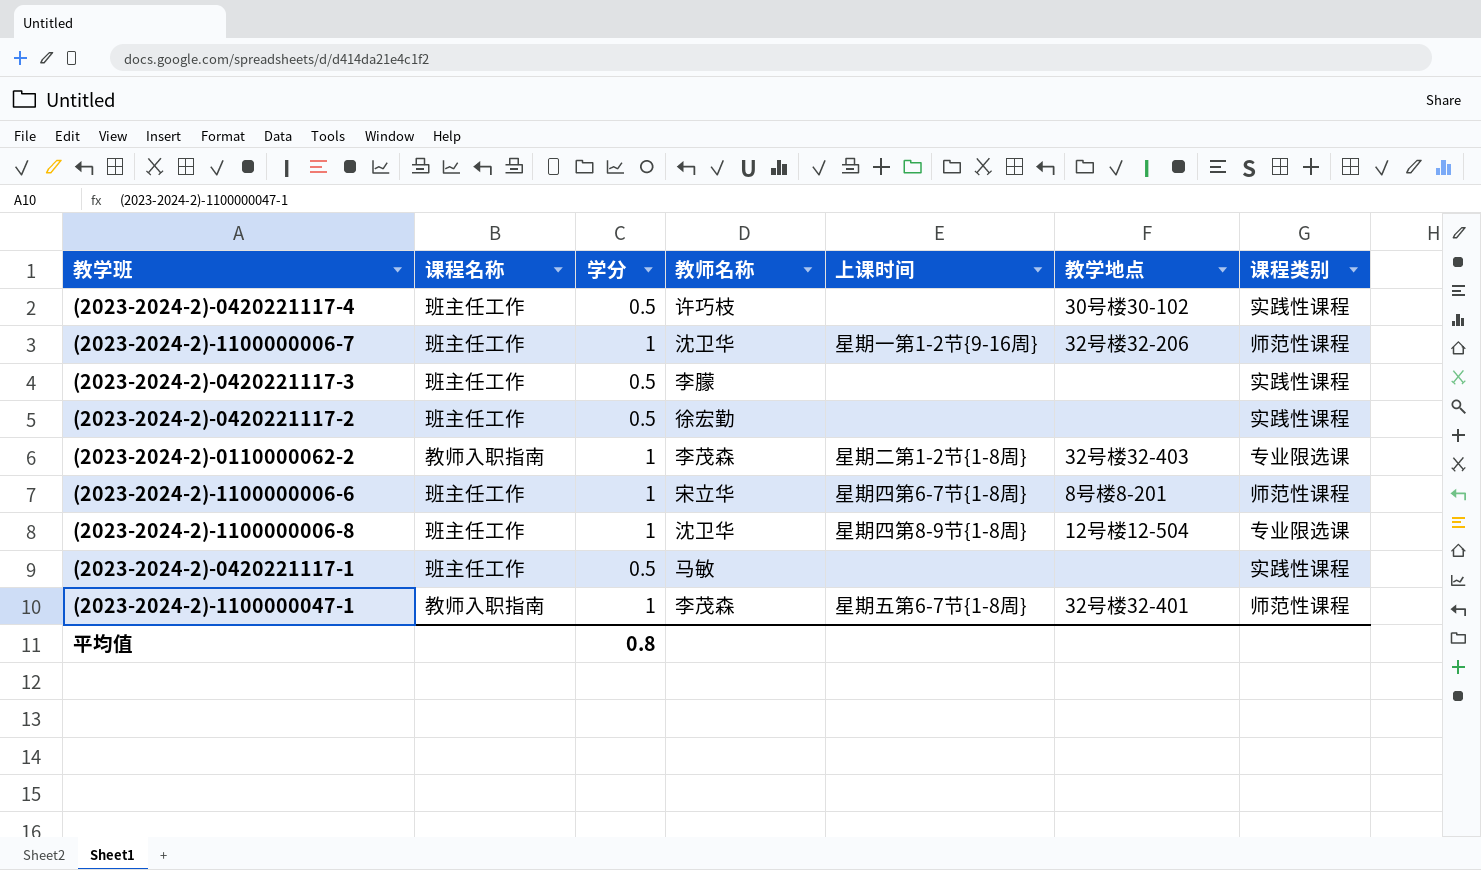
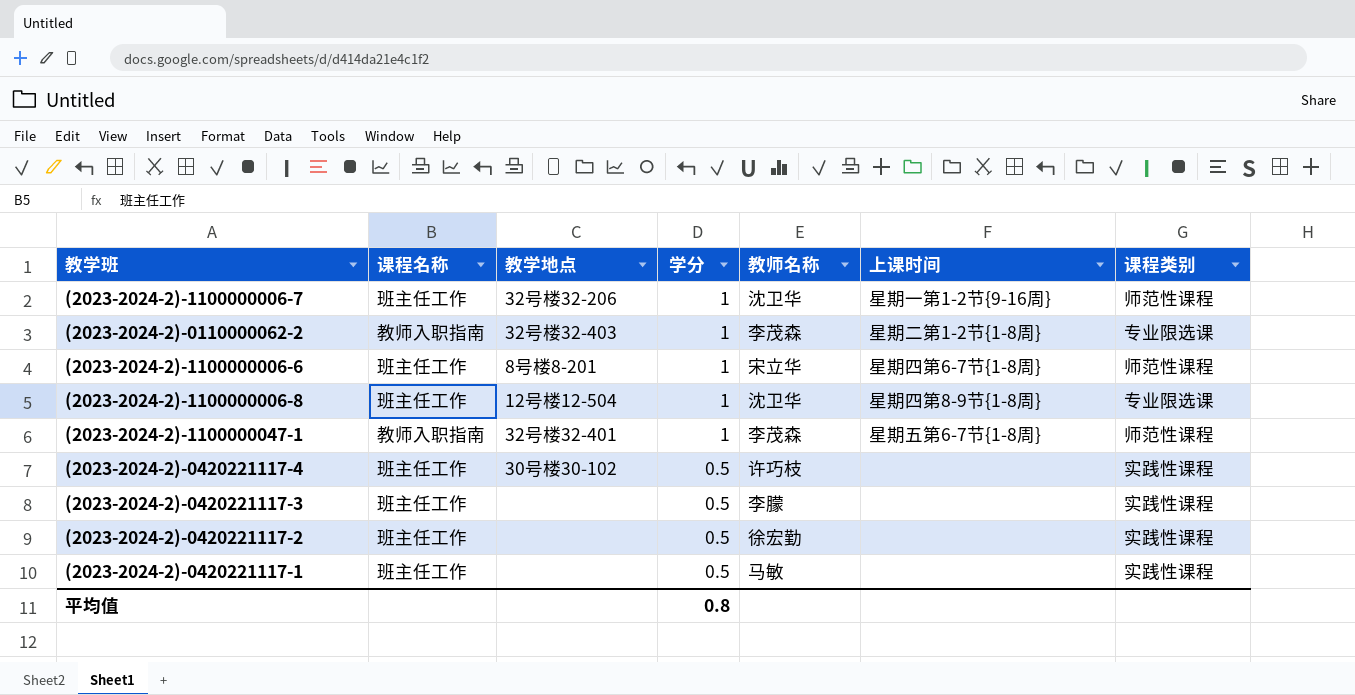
row order: none -> 学分 descending
column 教学地点 | position: 6 -> 3

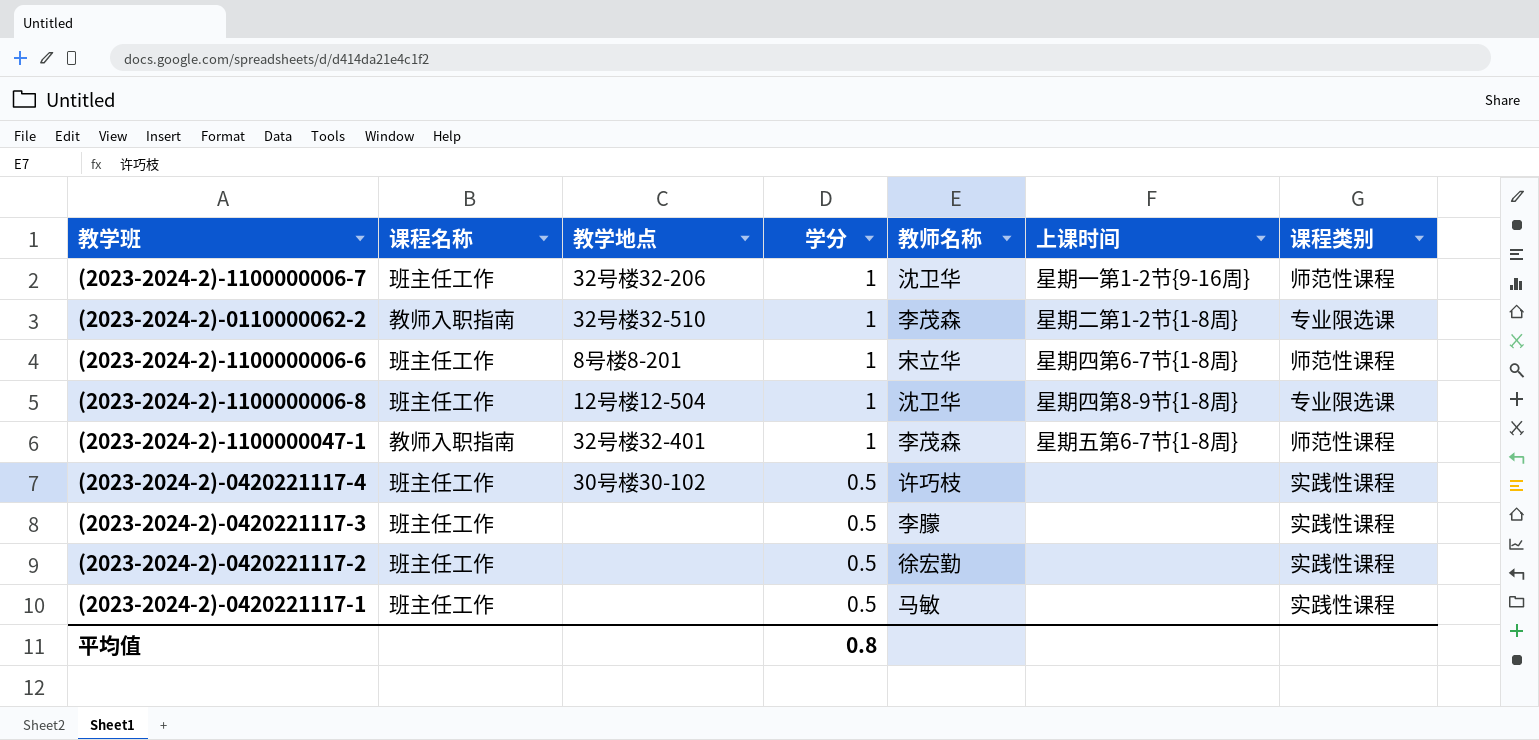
(2023-2024-2)-0110000062-2 | 教学地点: 32号楼32-403 -> 32号楼32-510

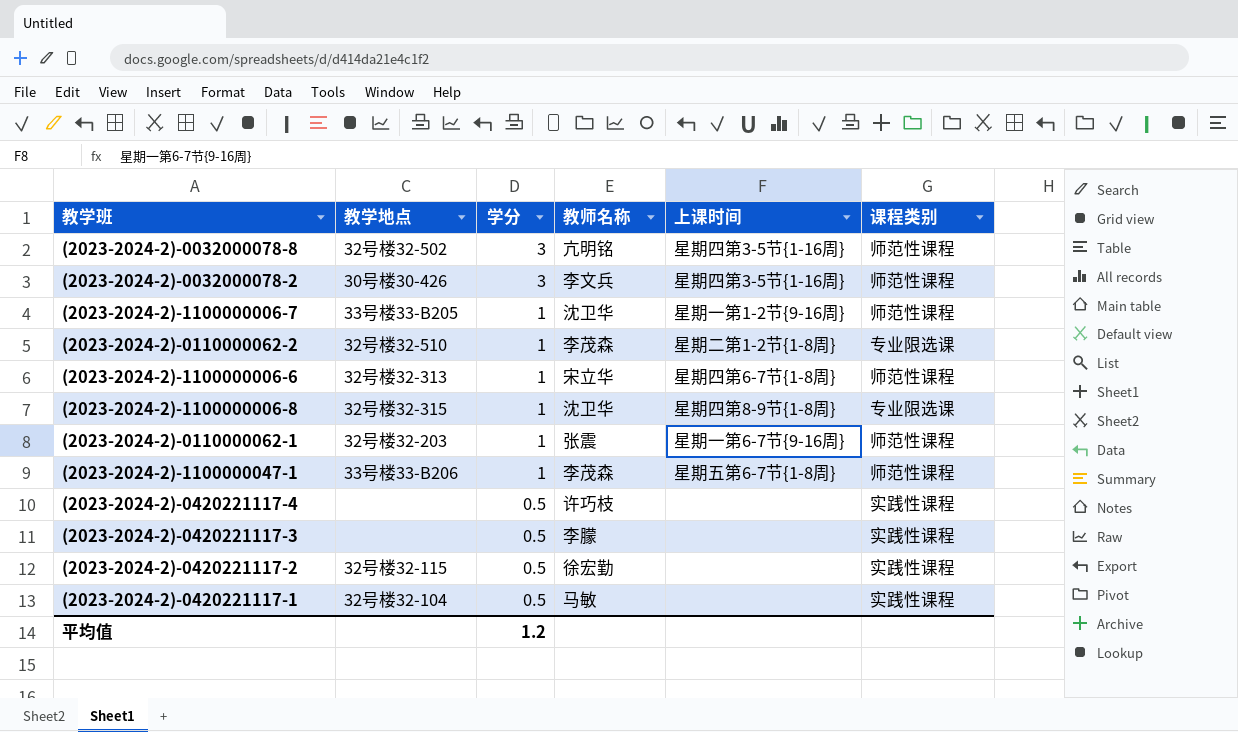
column 课程名称 | position: 2 -> none
row (2023-2024-2)-0032000078-8: none -> 32号楼32-502 | 3 | 亢明铭 | 星期四第3-5节{1-16周} | 师范性课程
row (2023-2024-2)-0032000078-2: none -> 30号楼30-426 | 3 | 李文兵 | 星期四第3-5节{1-16周} | 师范性课程
(2023-2024-2)-1100000006-7 | 教学地点: 32号楼32-206 -> 33号楼33-B205
(2023-2024-2)-1100000006-6 | 教学地点: 8号楼8-201 -> 32号楼32-313
(2023-2024-2)-1100000006-8 | 教学地点: 12号楼12-504 -> 32号楼32-315
row (2023-2024-2)-0110000062-1: none -> 32号楼32-203 | 1 | 张震 | 星期一第6-7节{9-16周} | 师范性课程
(2023-2024-2)-1100000047-1 | 教学地点: 32号楼32-401 -> 33号楼33-B206
(2023-2024-2)-0420221117-4 | 教学地点: 30号楼30-102 -> none
(2023-2024-2)-0420221117-2 | 教学地点: none -> 32号楼32-115
(2023-2024-2)-0420221117-1 | 教学地点: none -> 32号楼32-104
平均值 | 学分: 0.8 -> 1.2

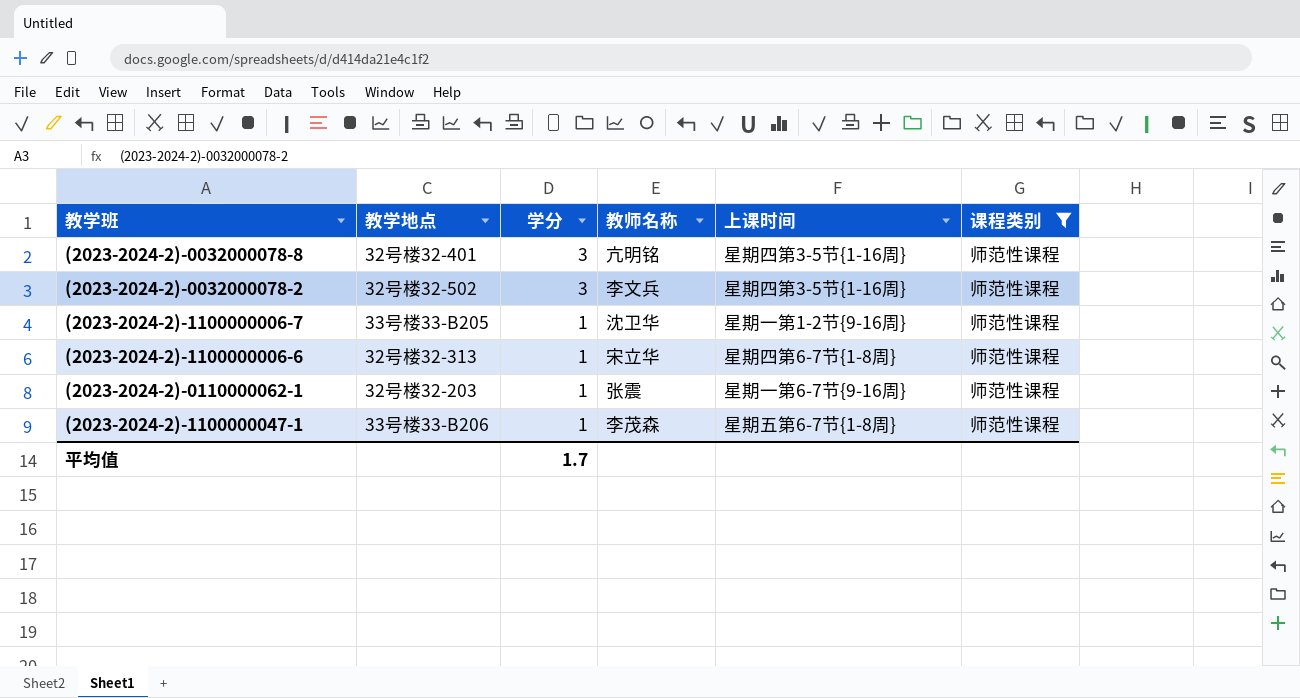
filter: none -> 课程类别 = 师范性课程
(2023-2024-2)-0032000078-8 | 教学地点: 32号楼32-502 -> 32号楼32-401
(2023-2024-2)-0032000078-2 | 教学地点: 30号楼30-426 -> 32号楼32-502
平均值 | 学分: 1.2 -> 1.7

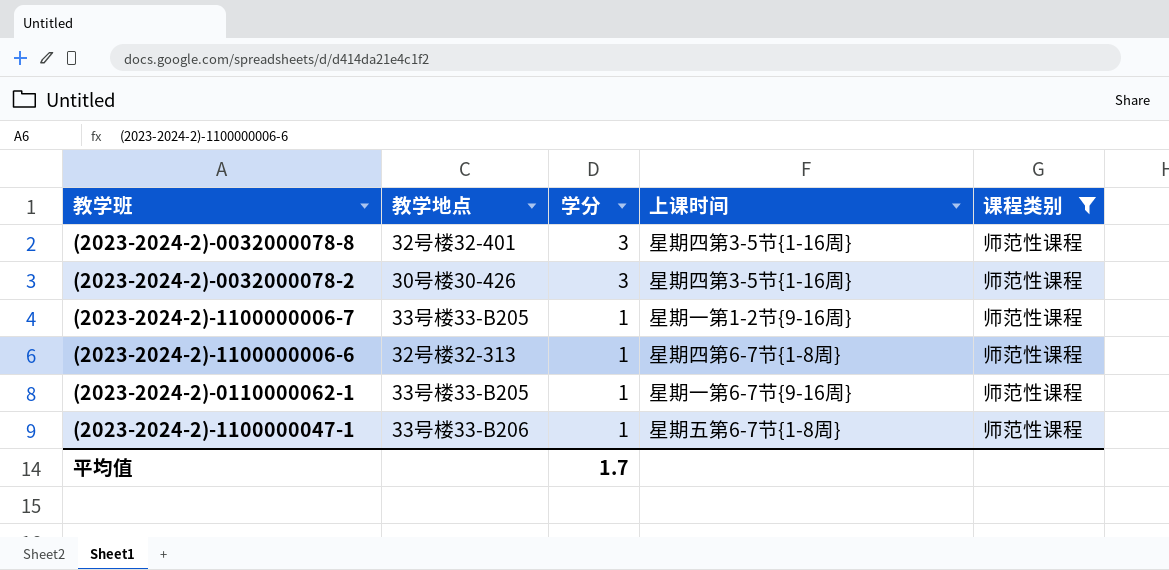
column 教师名称 | position: 4 -> none
(2023-2024-2)-0032000078-2 | 教学地点: 32号楼32-502 -> 30号楼30-426
(2023-2024-2)-0110000062-1 | 教学地点: 32号楼32-203 -> 33号楼33-B205

